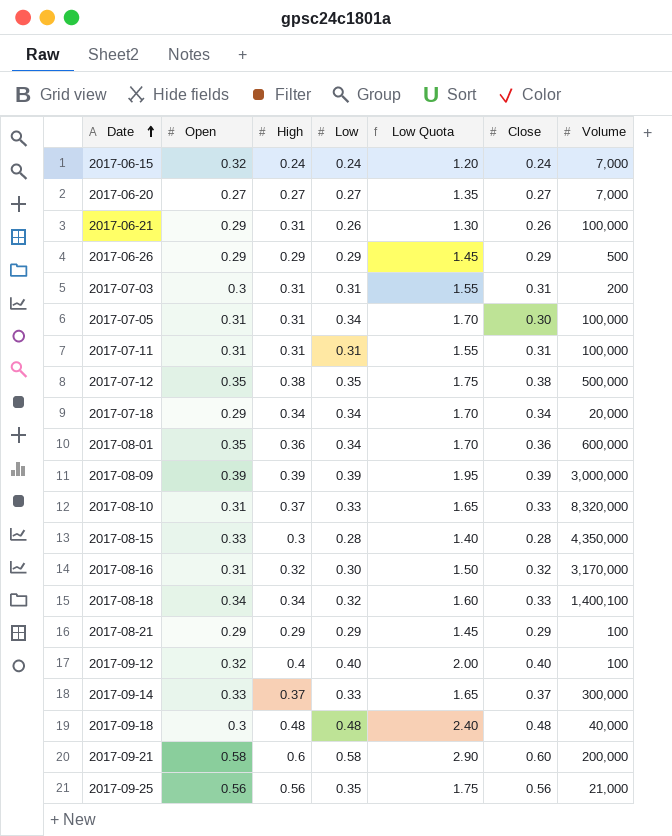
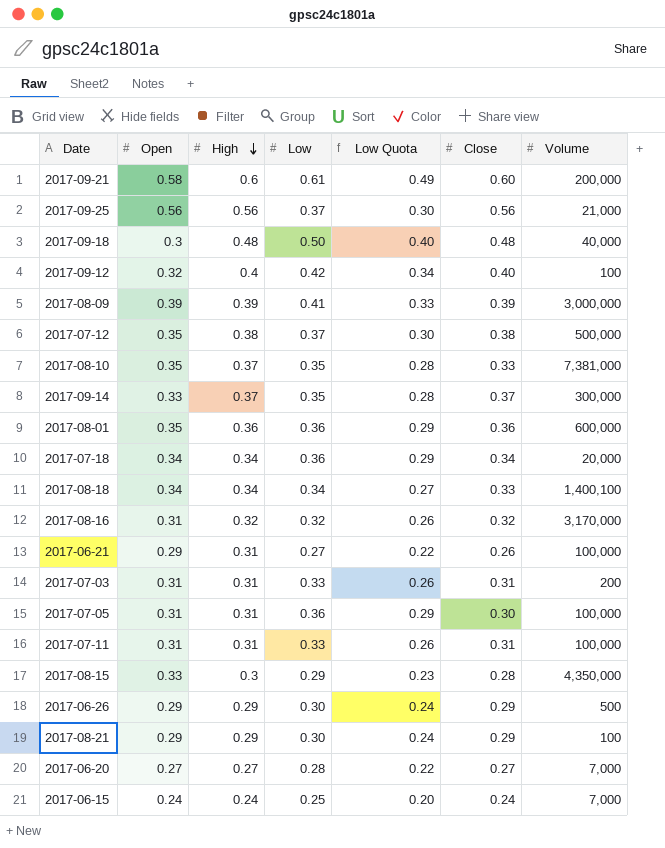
row order: Date ascending -> High descending
column Low Quota | formula: [Low] * 5 -> [Low] * 0.8
2017-09-21 | Low: 0.58 -> 0.61
2017-09-25 | Low: 0.35 -> 0.37
2017-09-18 | Low: 0.48 -> 0.50
2017-09-12 | Low: 0.40 -> 0.42
2017-08-09 | Low: 0.39 -> 0.41
2017-07-12 | Low: 0.35 -> 0.37
2017-08-10 | Open: 0.31 -> 0.35
2017-08-10 | Low: 0.33 -> 0.35
2017-08-10 | Volume: 8,320,000 -> 7,381,000
2017-09-14 | Low: 0.33 -> 0.35
2017-08-01 | Low: 0.34 -> 0.36
2017-07-18 | Open: 0.29 -> 0.34
2017-07-18 | Low: 0.34 -> 0.36
2017-08-18 | Low: 0.32 -> 0.34
2017-08-16 | Low: 0.30 -> 0.32
2017-06-21 | Low: 0.26 -> 0.27
2017-07-03 | Open: 0.3 -> 0.31
2017-07-03 | Low: 0.31 -> 0.33
2017-07-05 | Low: 0.34 -> 0.36
2017-07-11 | Low: 0.31 -> 0.33
2017-08-15 | Low: 0.28 -> 0.29
2017-06-26 | Low: 0.29 -> 0.30
2017-08-21 | Low: 0.29 -> 0.30
2017-06-20 | Low: 0.27 -> 0.28
2017-06-15 | Open: 0.32 -> 0.24
2017-06-15 | Low: 0.24 -> 0.25

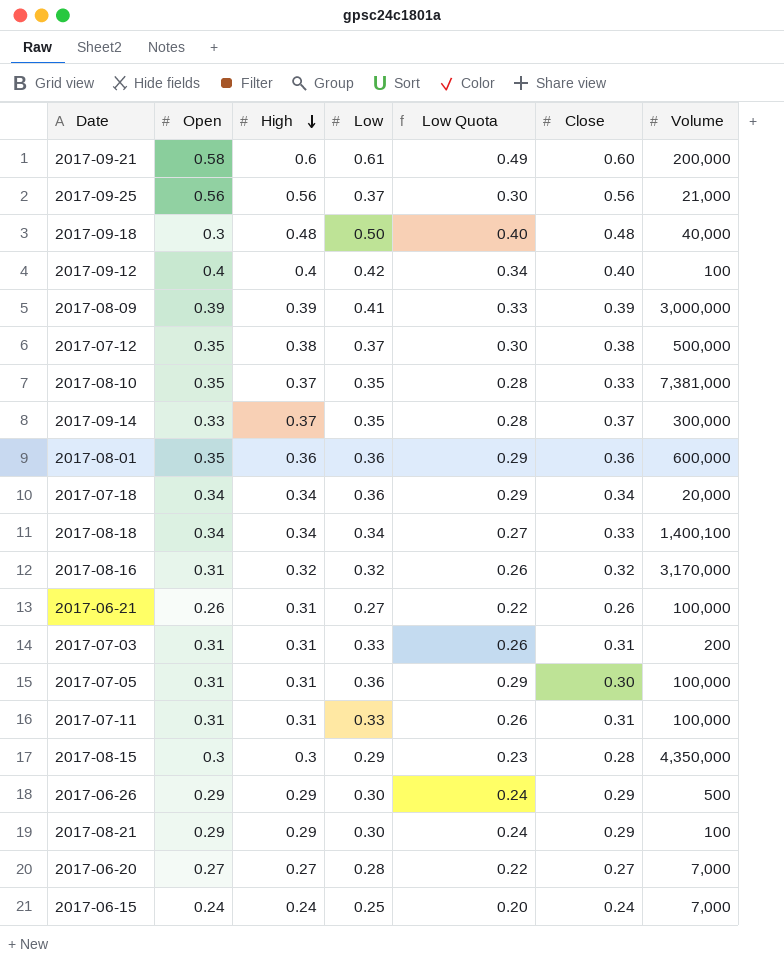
2017-09-12 | Open: 0.32 -> 0.4
2017-06-21 | Open: 0.29 -> 0.26
2017-08-15 | Open: 0.33 -> 0.3

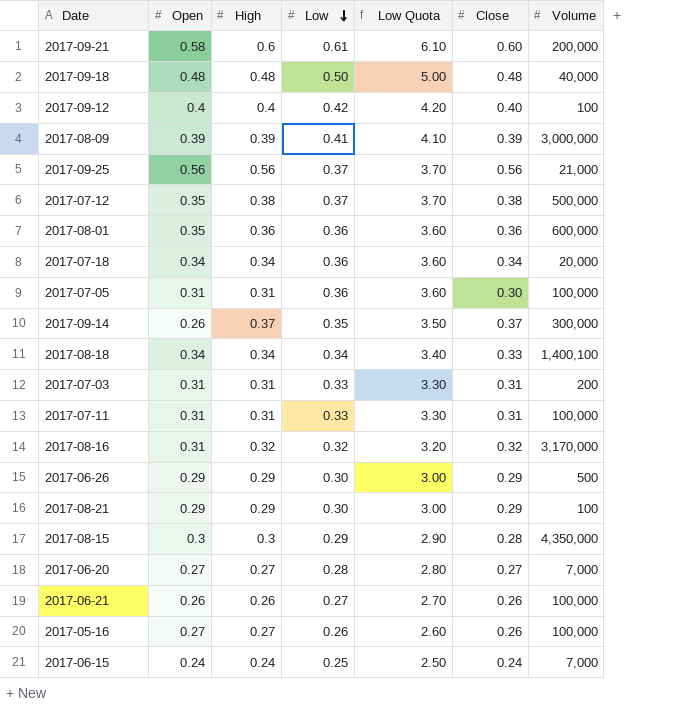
row order: High descending -> Low descending
column Low Quota | formula: [Low] * 0.8 -> [Low] * 10
row 2017-08-10: 0.35 | 0.37 | 0.35 | 0.28 | 0.33 | 7,381,000 -> none
2017-09-18 | Open: 0.3 -> 0.48
2017-09-14 | Open: 0.33 -> 0.26
2017-06-21 | High: 0.31 -> 0.26
row 2017-05-16: none -> 0.27 | 0.27 | 0.26 | 2.60 | 0.26 | 100,000

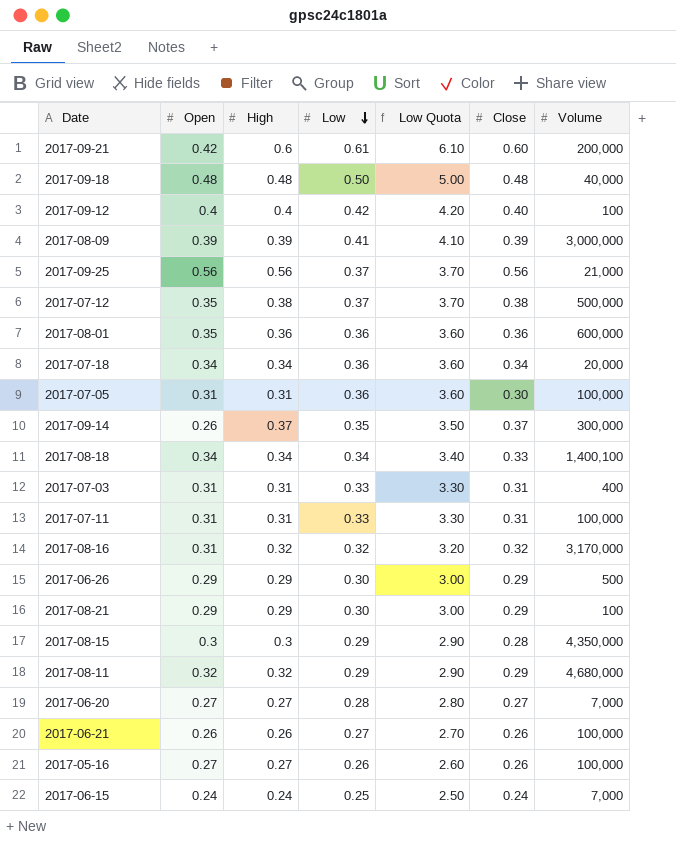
2017-09-21 | Open: 0.58 -> 0.42
2017-07-03 | Volume: 200 -> 400
row 2017-08-11: none -> 0.32 | 0.32 | 0.29 | 2.90 | 0.29 | 4,680,000

